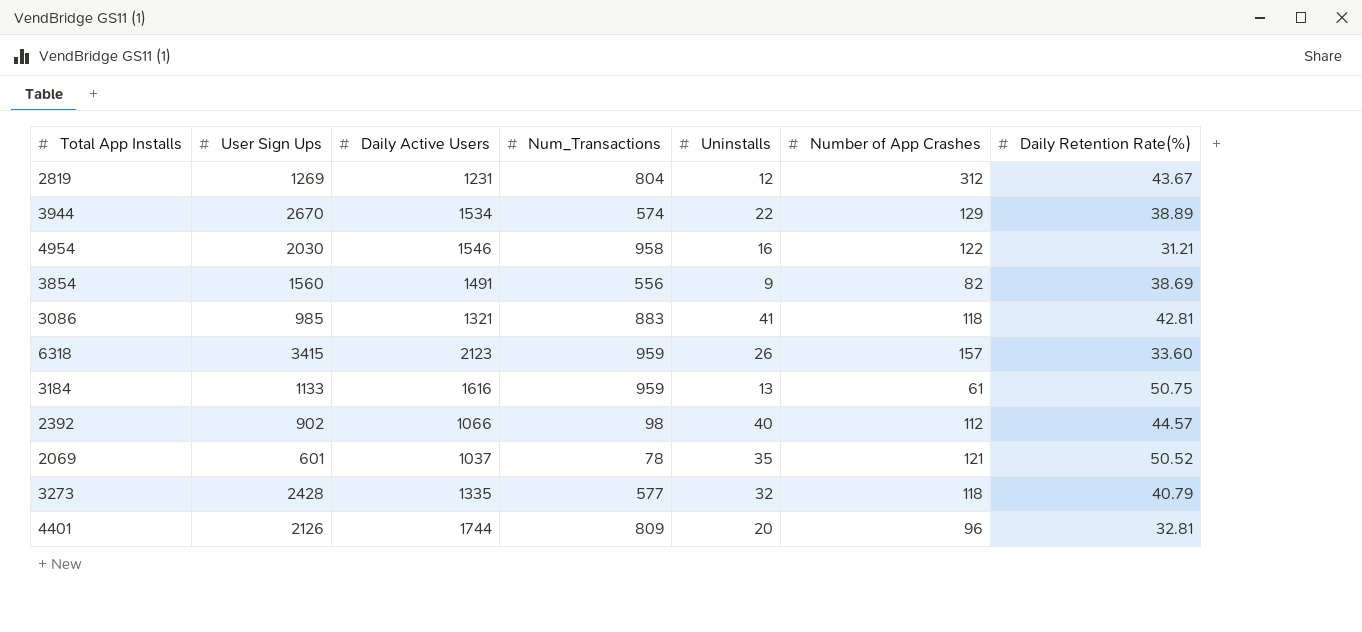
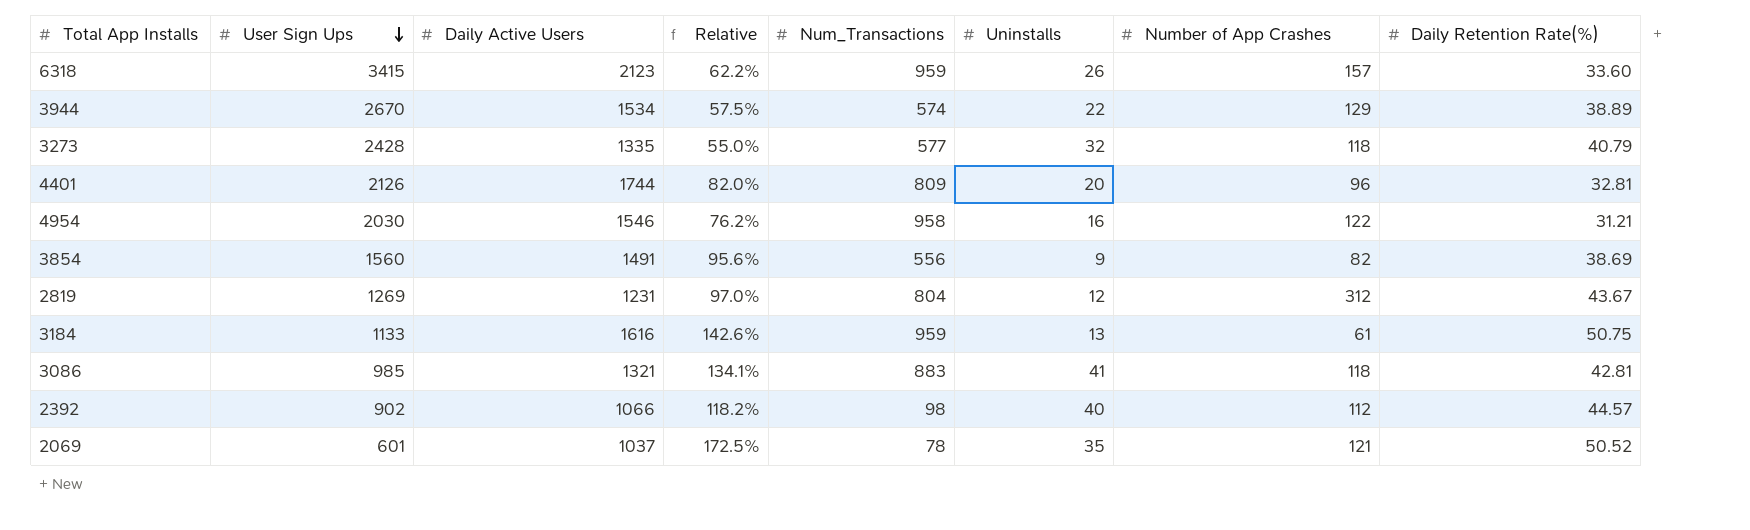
row order: none -> User Sign Ups descending
column Relative | formula: none -> [Daily Active Users] / [User Sign Ups]

